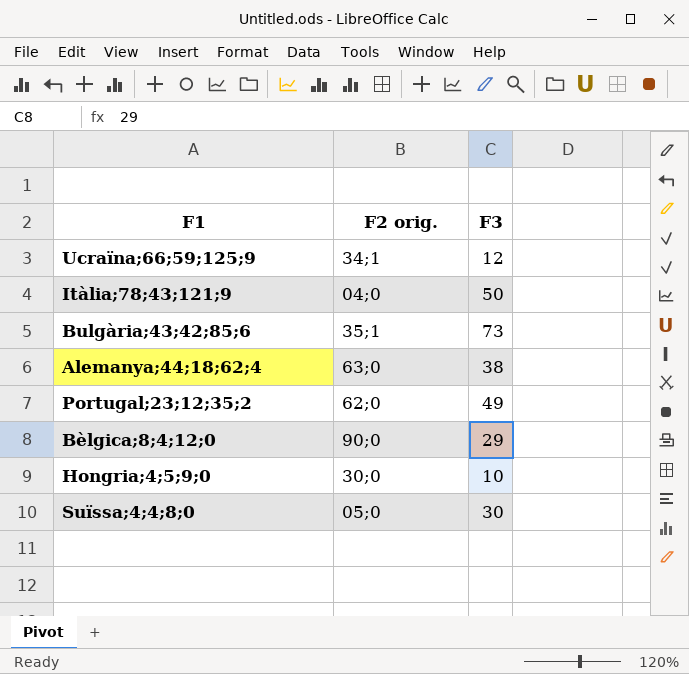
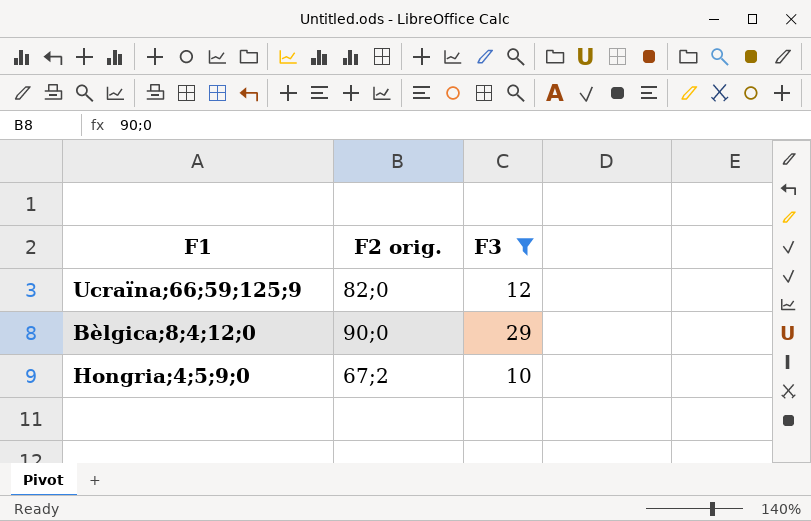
filter: none -> F3 <= 29
Ucraïna;66;59;125;9 | F2 orig.: 34;1 -> 82;0
Hongria;4;5;9;0 | F2 orig.: 30;0 -> 67;2

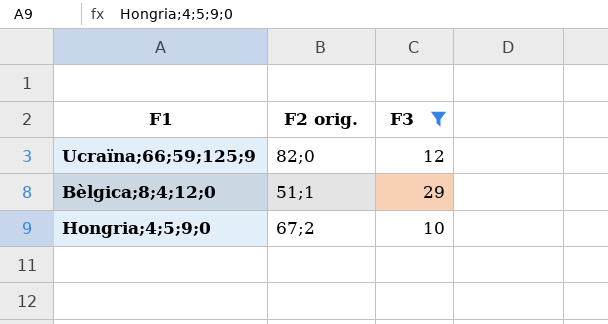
Bèlgica;8;4;12;0 | F2 orig.: 90;0 -> 51;1

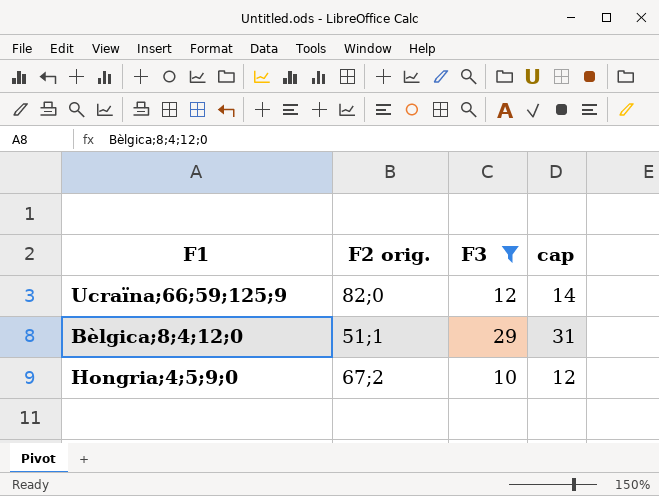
column cap | formula: none -> [F3] + 2

